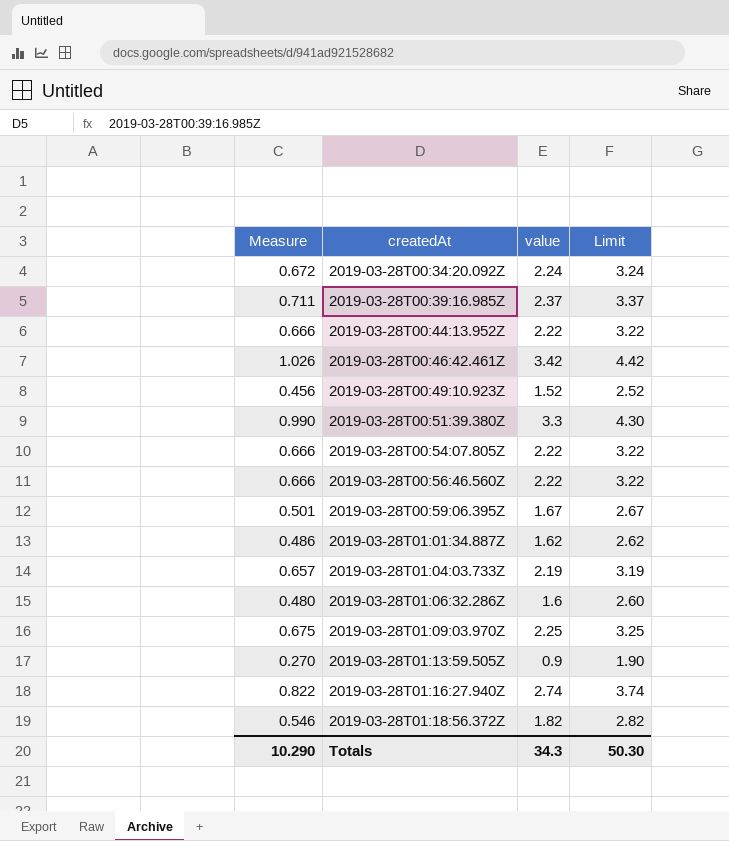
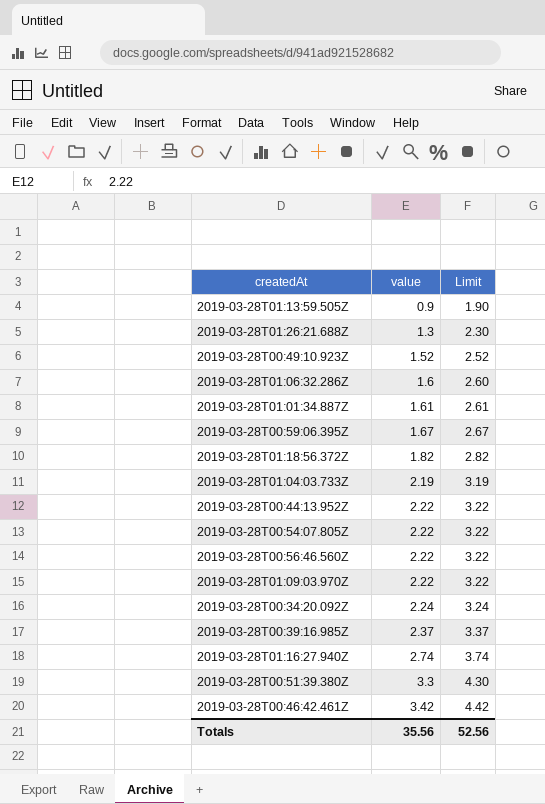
row order: createdAt ascending -> value ascending
column Measure | formula: [value] * 0.3 -> none
row 2019-03-28T01:26:21.688Z: none -> 1.3 | 2.30
2019-03-28T01:01:34.887Z | value: 1.62 -> 1.61
2019-03-28T01:01:34.887Z | Limit: 2.62 -> 2.61
2019-03-28T01:09:03.970Z | value: 2.25 -> 2.22
2019-03-28T01:09:03.970Z | Limit: 3.25 -> 3.22
Totals | value: 34.3 -> 35.56
Totals | Limit: 50.30 -> 52.56

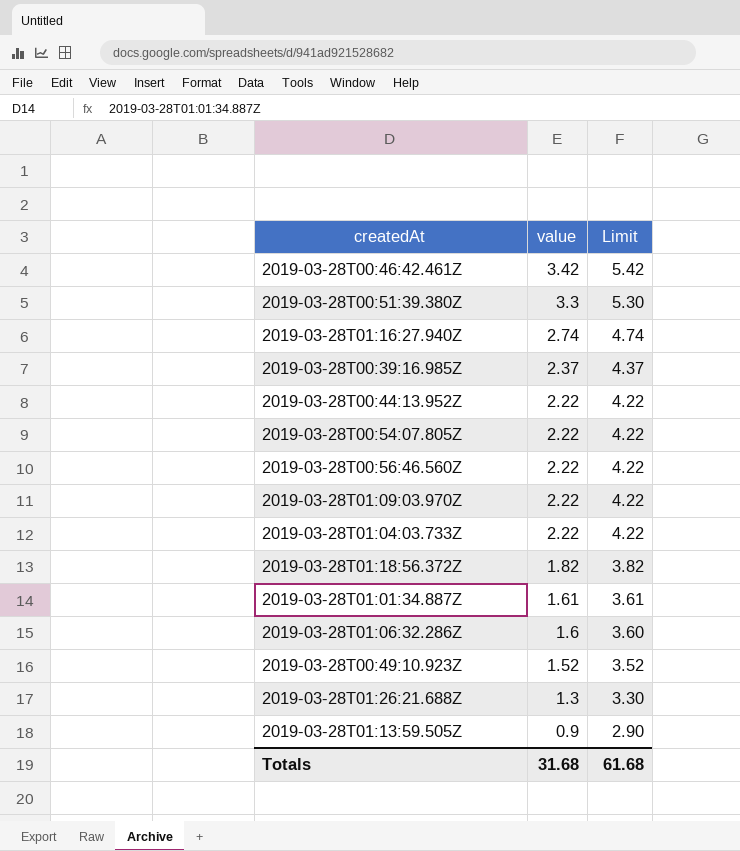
row order: value ascending -> value descending
column Limit | formula: [value] + 1 -> [value] + 2
row 2019-03-28T00:59:06.395Z: 1.67 | 2.67 -> none
row 2019-03-28T00:34:20.092Z: 2.24 | 3.24 -> none
2019-03-28T01:04:03.733Z | value: 2.19 -> 2.22
Totals | value: 35.56 -> 31.68
Totals | Limit: 52.56 -> 61.68

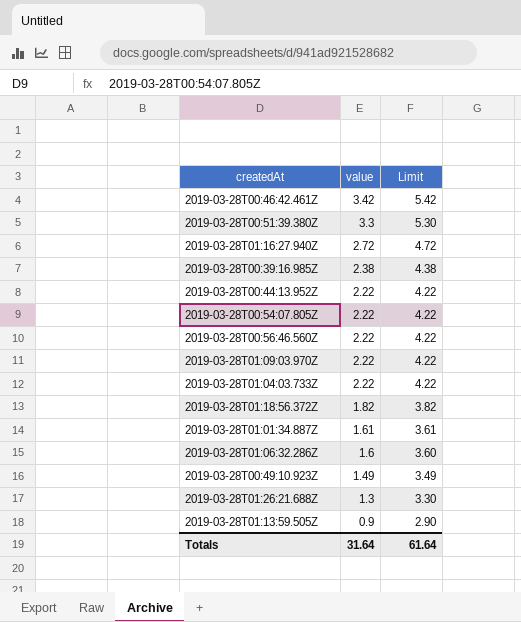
2019-03-28T01:16:27.940Z | value: 2.74 -> 2.72
2019-03-28T01:16:27.940Z | Limit: 4.74 -> 4.72
2019-03-28T00:39:16.985Z | value: 2.37 -> 2.38
2019-03-28T00:39:16.985Z | Limit: 4.37 -> 4.38
2019-03-28T00:49:10.923Z | value: 1.52 -> 1.49
2019-03-28T00:49:10.923Z | Limit: 3.52 -> 3.49
Totals | value: 31.68 -> 31.64
Totals | Limit: 61.68 -> 61.64

